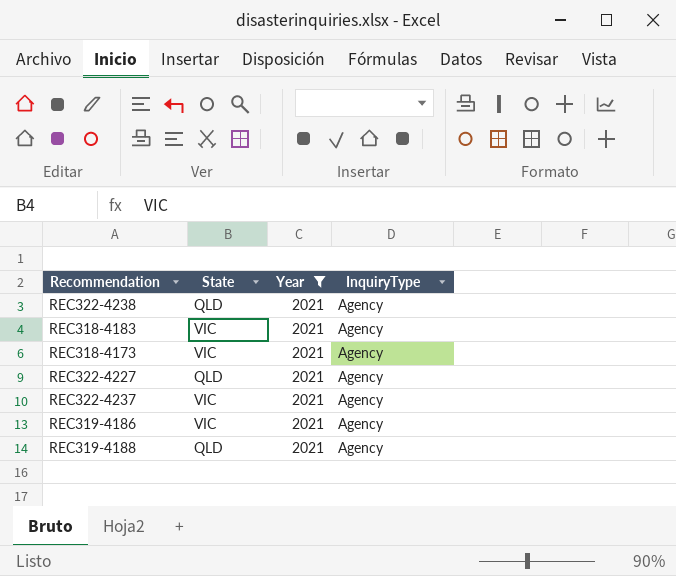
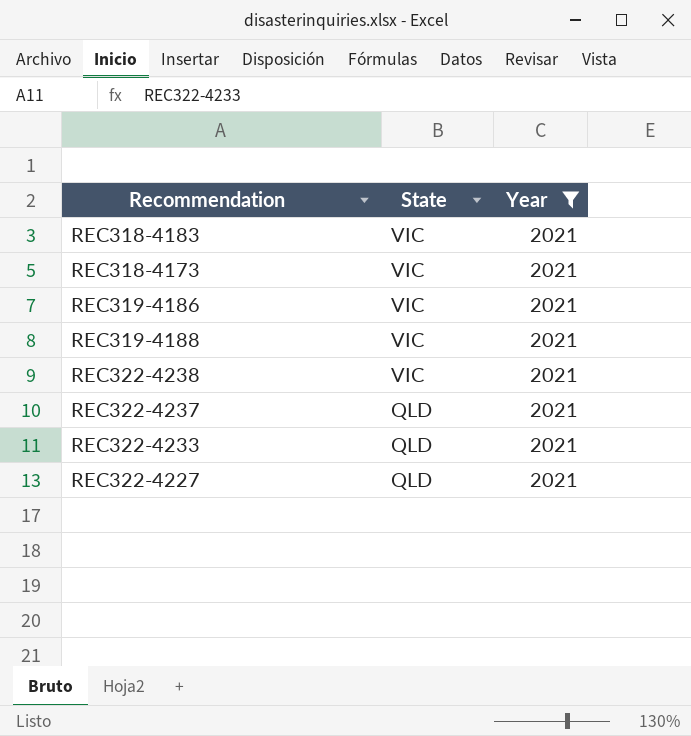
row order: none -> State descending
column InquiryType | position: 4 -> none
REC319-4188 | State: QLD -> VIC
REC322-4238 | State: QLD -> VIC
REC322-4237 | State: VIC -> QLD
row REC322-4233: none -> QLD | 2021

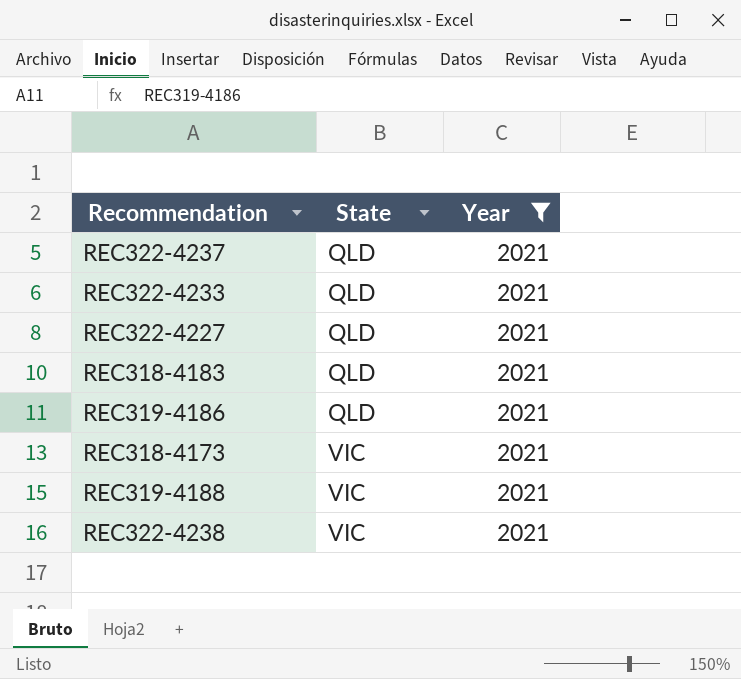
row order: State descending -> State ascending
REC318-4183 | State: VIC -> QLD
REC319-4186 | State: VIC -> QLD

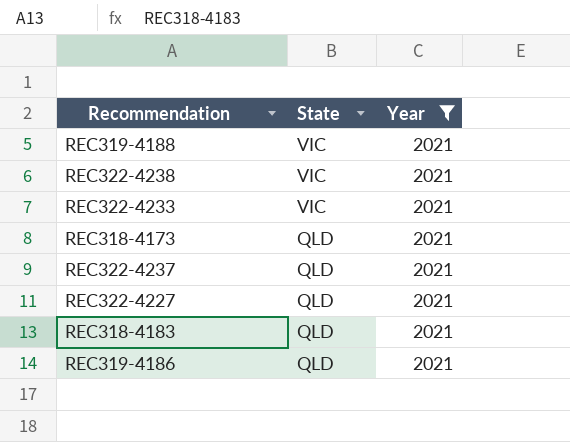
row order: State ascending -> State descending
REC322-4233 | State: QLD -> VIC
REC318-4173 | State: VIC -> QLD

